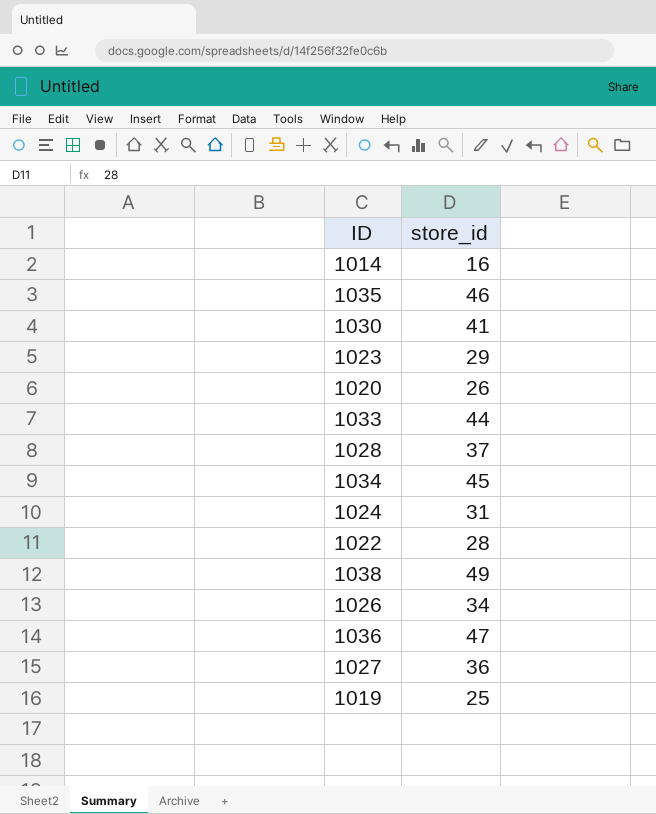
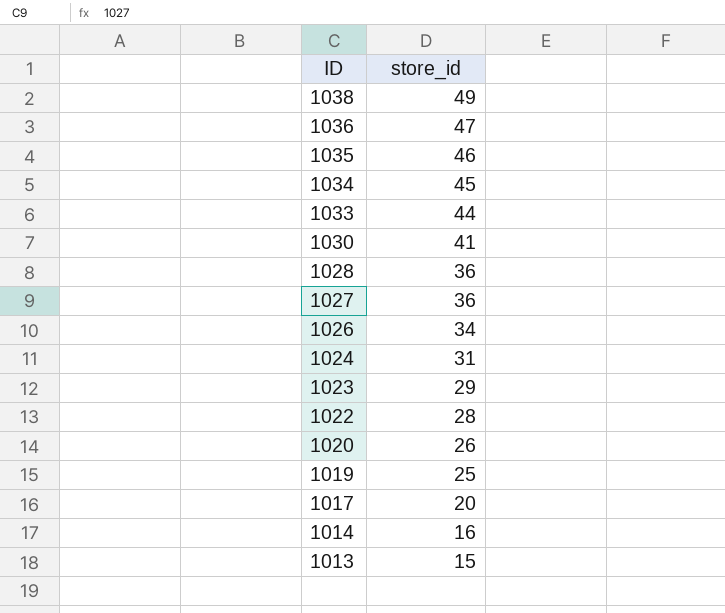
row order: none -> ID descending
1028 | store_id: 37 -> 36
row 1017: none -> 20
row 1013: none -> 15

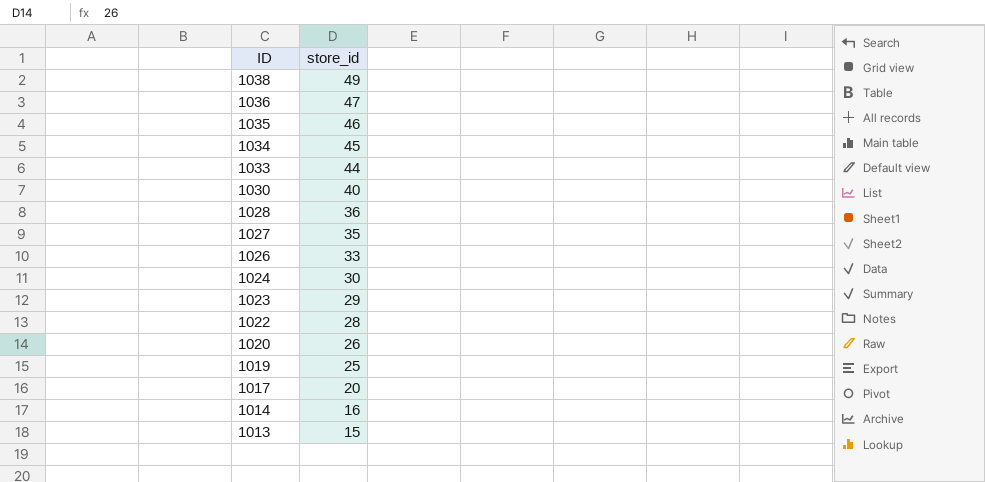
1030 | store_id: 41 -> 40
1027 | store_id: 36 -> 35
1026 | store_id: 34 -> 33
1024 | store_id: 31 -> 30

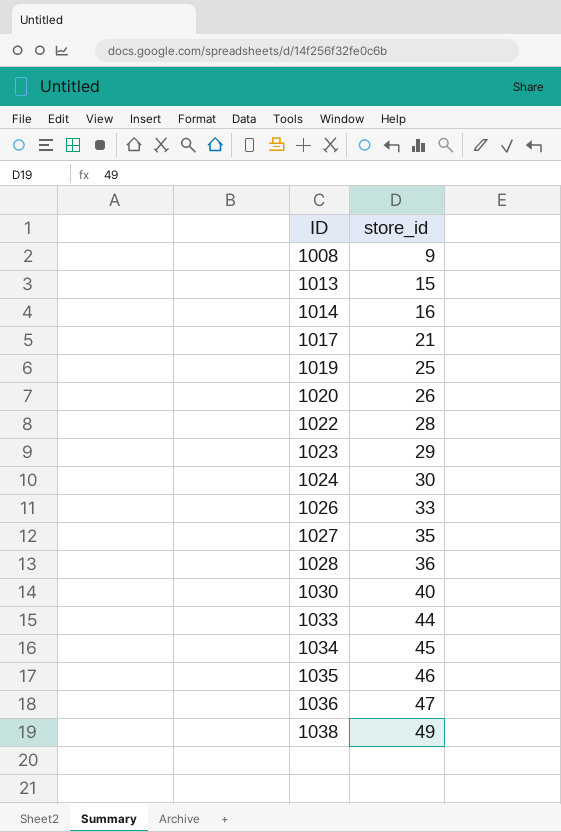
row order: ID descending -> ID ascending
row 1008: none -> 9
1017 | store_id: 20 -> 21

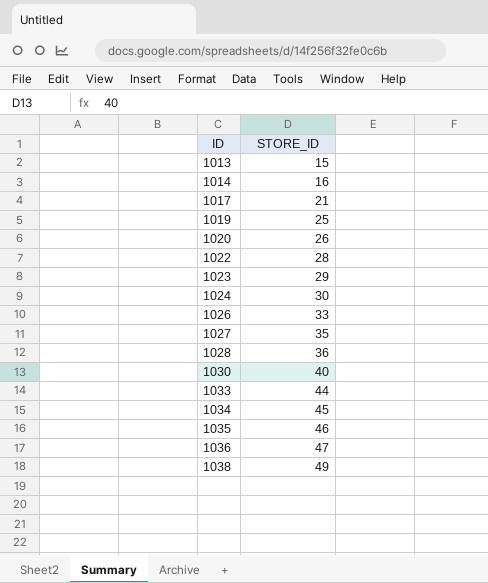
column name: store_id -> STORE_ID
row 1008: 9 -> none

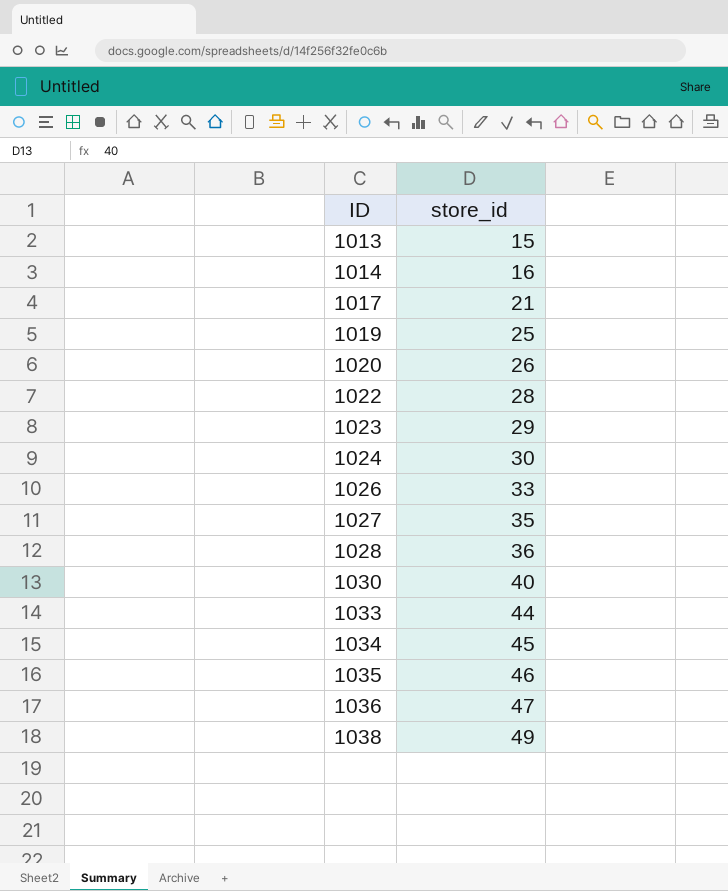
column name: STORE_ID -> store_id

